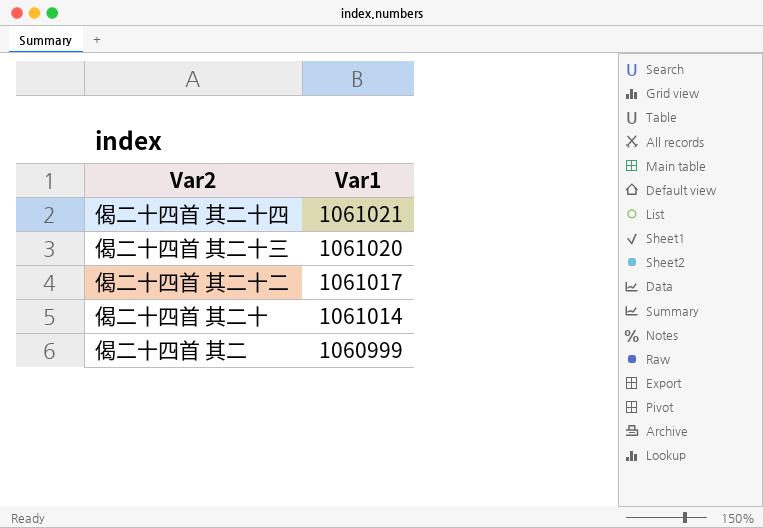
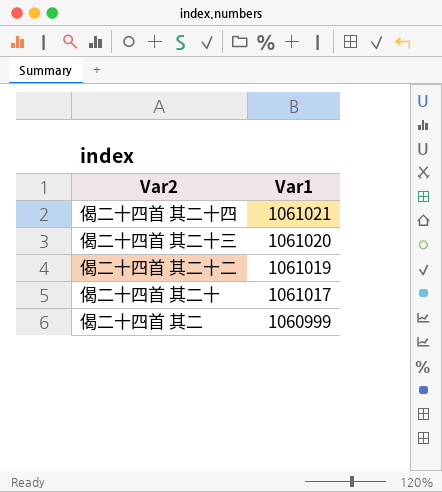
偈二十四首 其二十二 | Var1: 1061017 -> 1061019
偈二十四首 其二十 | Var1: 1061014 -> 1061017

